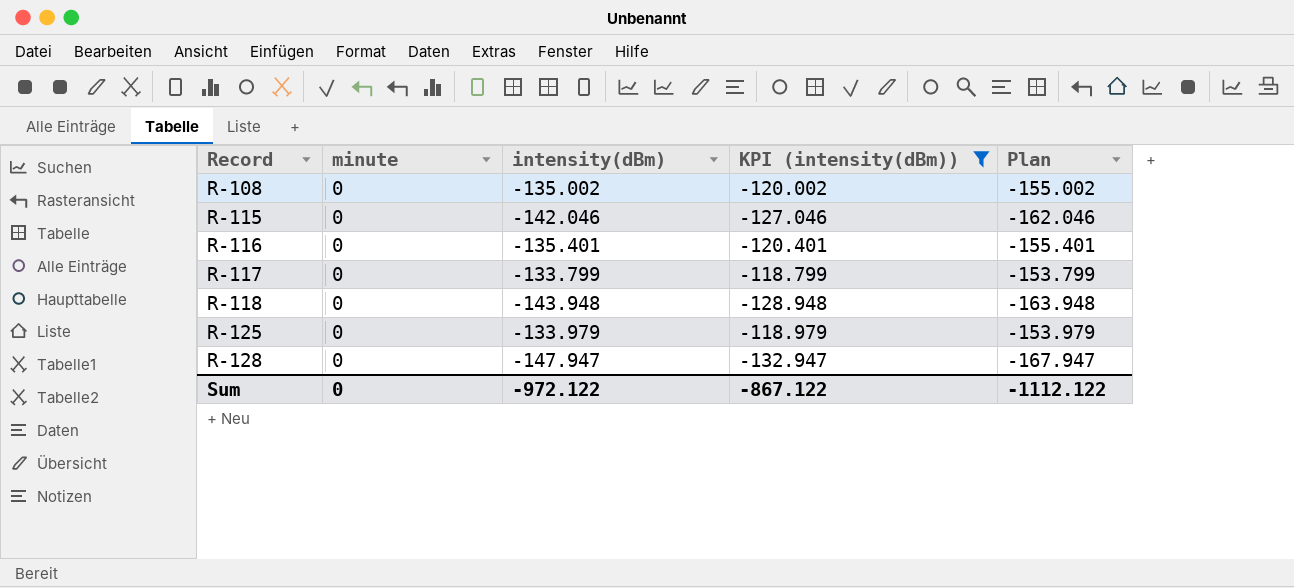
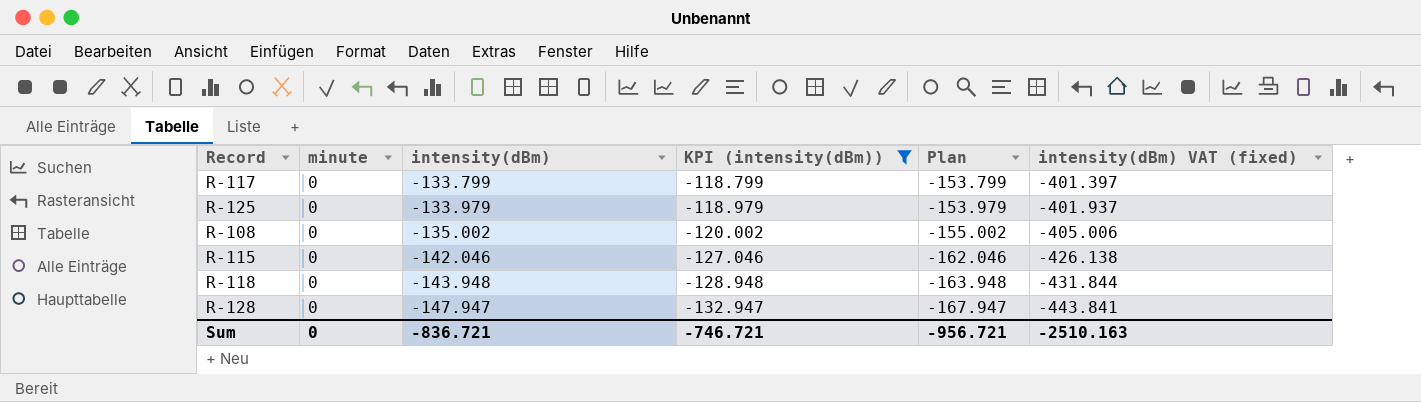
row order: Record ascending -> intensity(dBm) descending
column intensity(dBm) VAT (fixed) | formula: none -> [intensity(dBm)] * 3
row R-116: 0 | -135.401 | -120.401 | -155.401 -> none
Sum | intensity(dBm): -972.122 -> -836.721
Sum | KPI (intensity(dBm)): -867.122 -> -746.721
Sum | Plan: -1112.122 -> -956.721

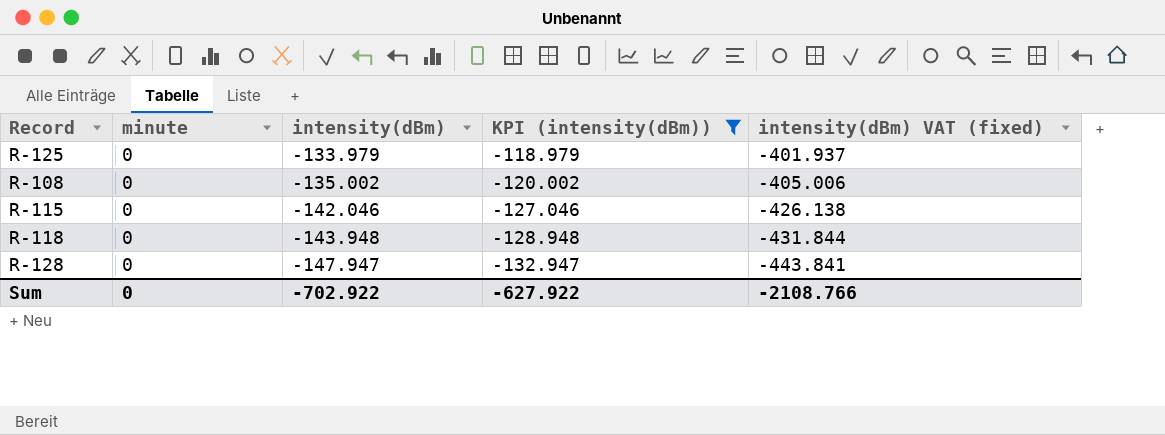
column Plan | formula: [intensity(dBm)] - 20 -> none
row R-117: 0 | -133.799 | -118.799 | -153.799 | -401.397 -> none
Sum | intensity(dBm): -836.721 -> -702.922
Sum | KPI (intensity(dBm)): -746.721 -> -627.922
Sum | intensity(dBm) VAT (fixed): -2510.163 -> -2108.766

